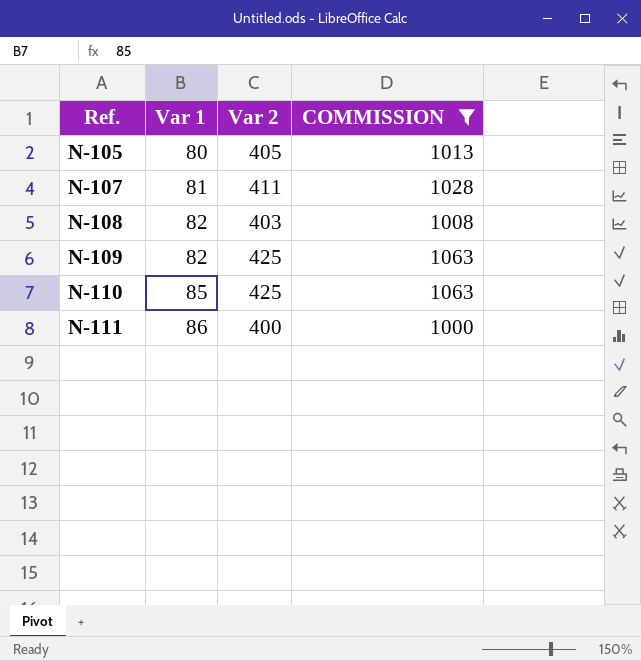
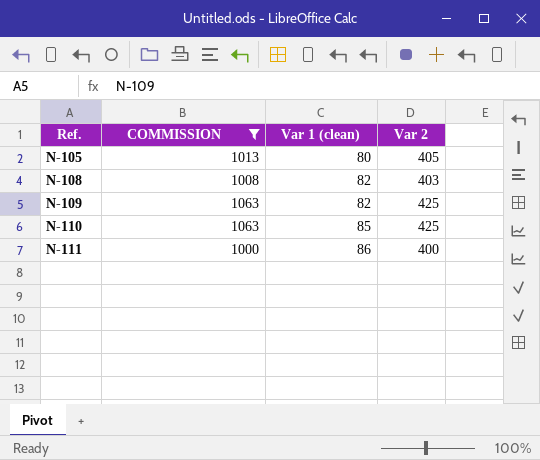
column COMMISSION | position: 4 -> 2
column name: Var 1 -> Var 1 (clean)
row N-107: 81 | 411 | 1028 -> none

